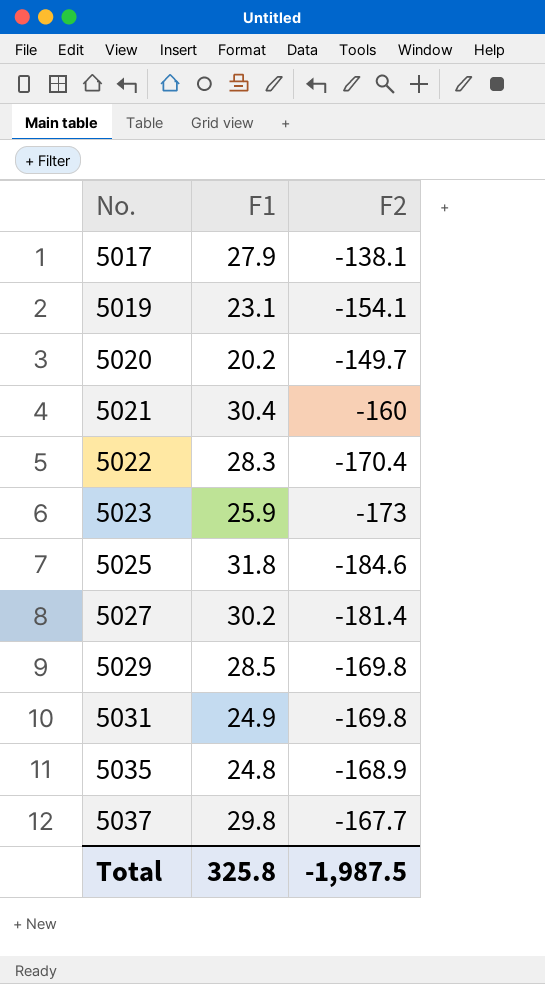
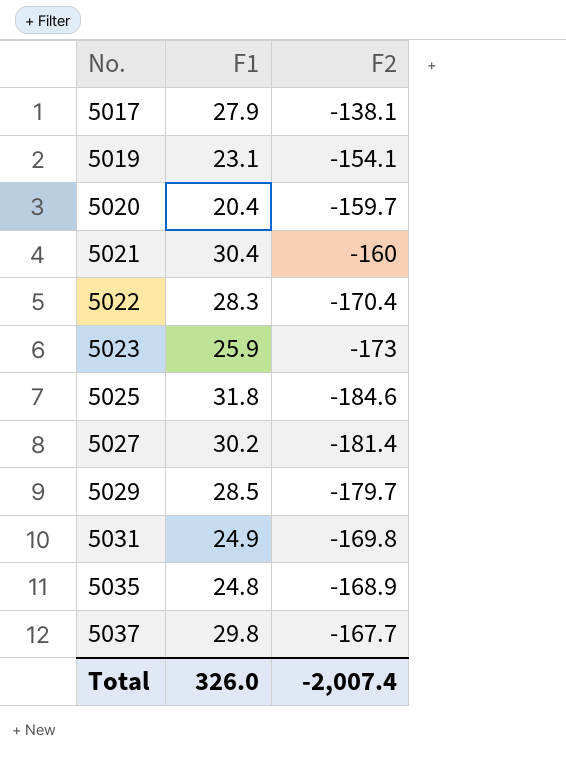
5020 | F1: 20.2 -> 20.4
5020 | F2: -149.7 -> -159.7
5029 | F2: -169.8 -> -179.7
Total | F1: 325.8 -> 326.0
Total | F2: -1,987.5 -> -2,007.4

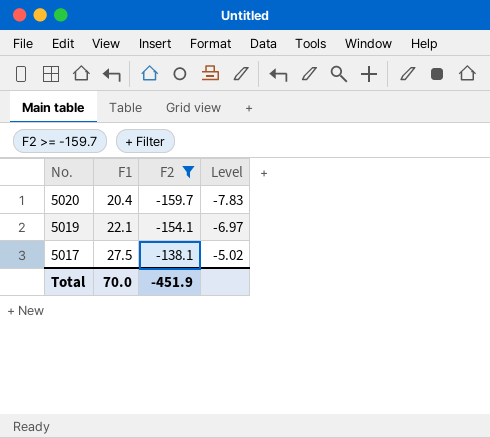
filter: none -> F2 >= -159.7
row order: No. ascending -> No. descending
column Level | formula: none -> [F2] / [F1]
5019 | F1: 23.1 -> 22.1
5017 | F1: 27.9 -> 27.5
Total | F1: 326.0 -> 70.0
Total | F2: -2,007.4 -> -451.9

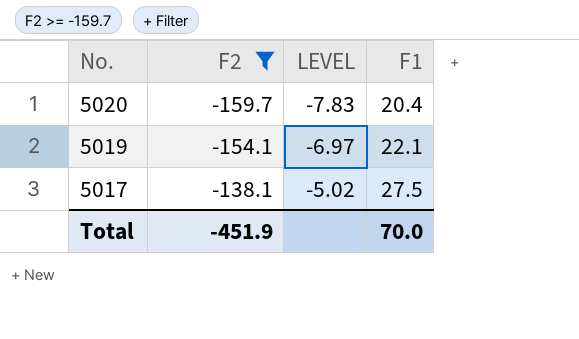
column name: Level -> LEVEL
column F1 | position: 2 -> 4

